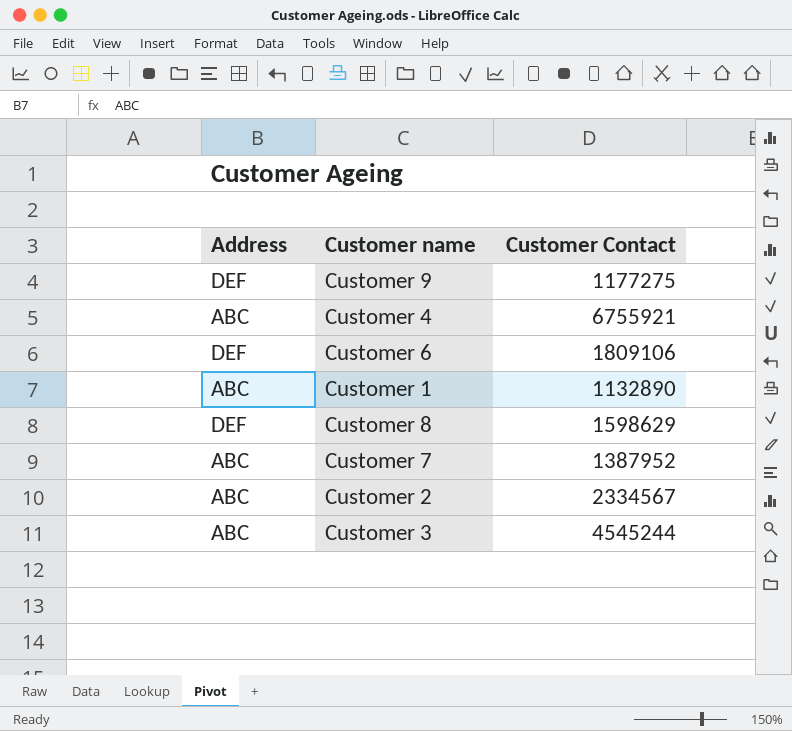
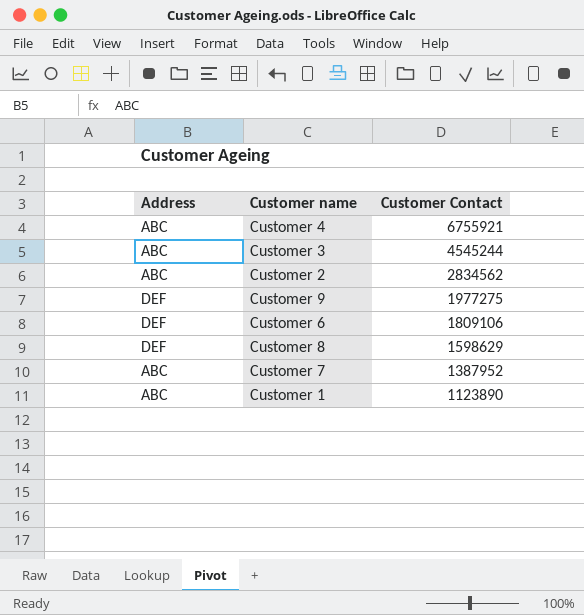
row order: none -> Customer Contact descending
Customer 2 | Customer Contact: 2334567 -> 2834562
Customer 9 | Customer Contact: 1177275 -> 1977275
Customer 1 | Customer Contact: 1132890 -> 1123890

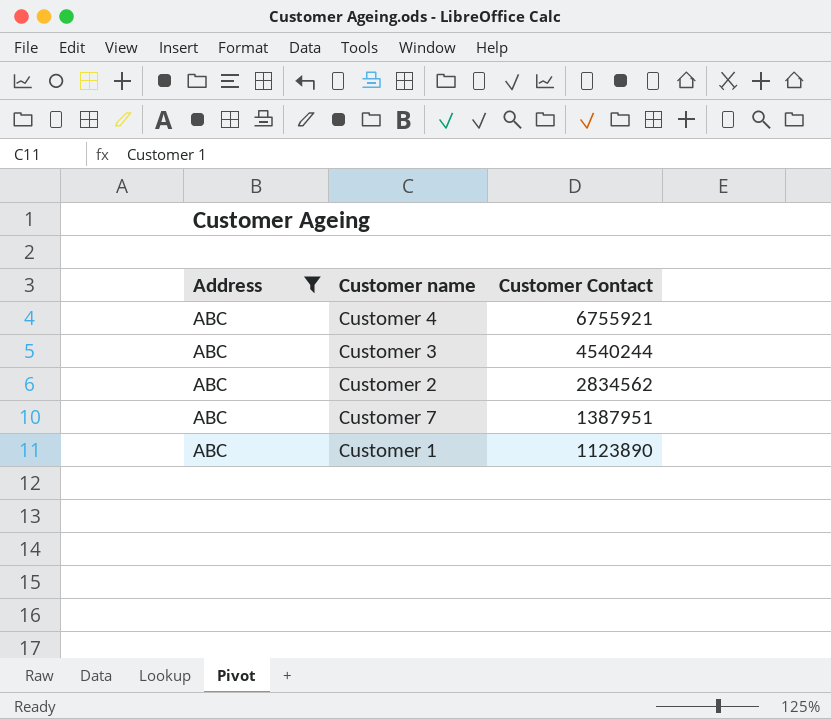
filter: none -> Address = ABC
Customer 3 | Customer Contact: 4545244 -> 4540244
Customer 7 | Customer Contact: 1387952 -> 1387951

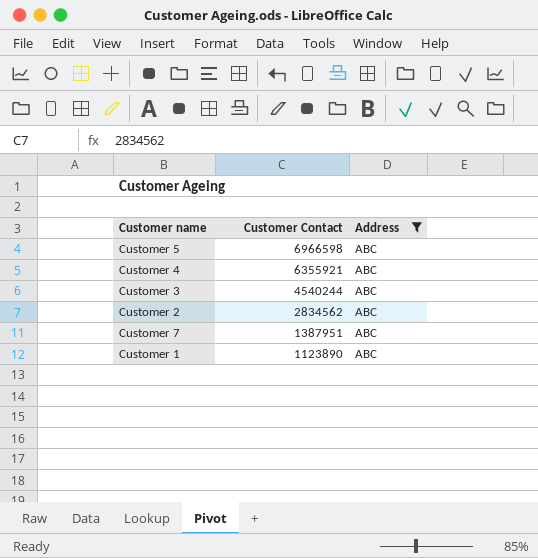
column Address | position: 1 -> 3
row Customer 5: none -> 6966598 | ABC
Customer 4 | Customer Contact: 6755921 -> 6355921

